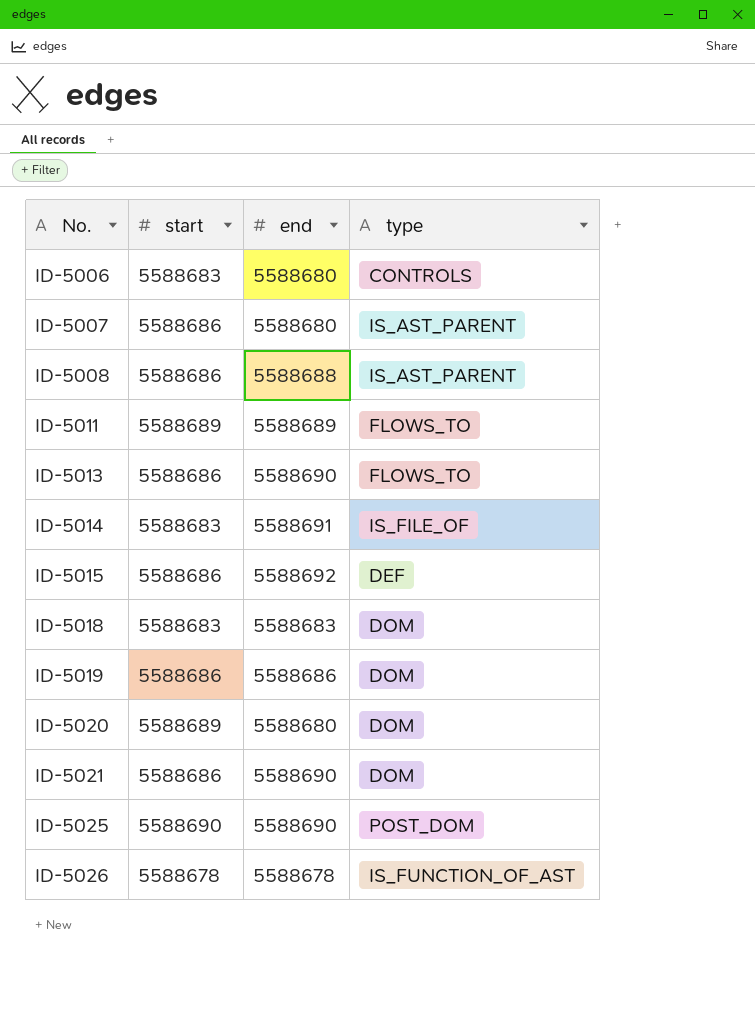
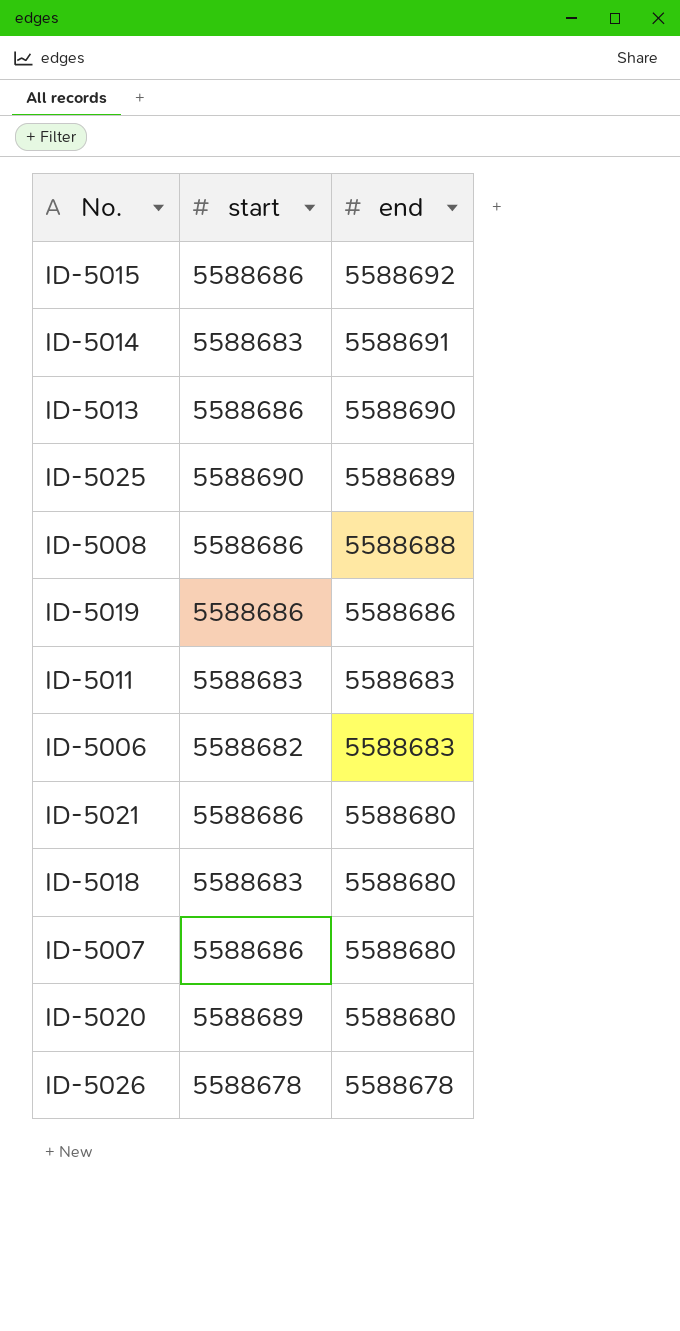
row order: No. ascending -> end descending
column type | position: 4 -> none
ID-5025 | end: 5588690 -> 5588689
ID-5011 | start: 5588689 -> 5588683
ID-5011 | end: 5588689 -> 5588683
ID-5006 | start: 5588683 -> 5588682
ID-5006 | end: 5588680 -> 5588683
ID-5021 | end: 5588690 -> 5588680
ID-5018 | end: 5588683 -> 5588680

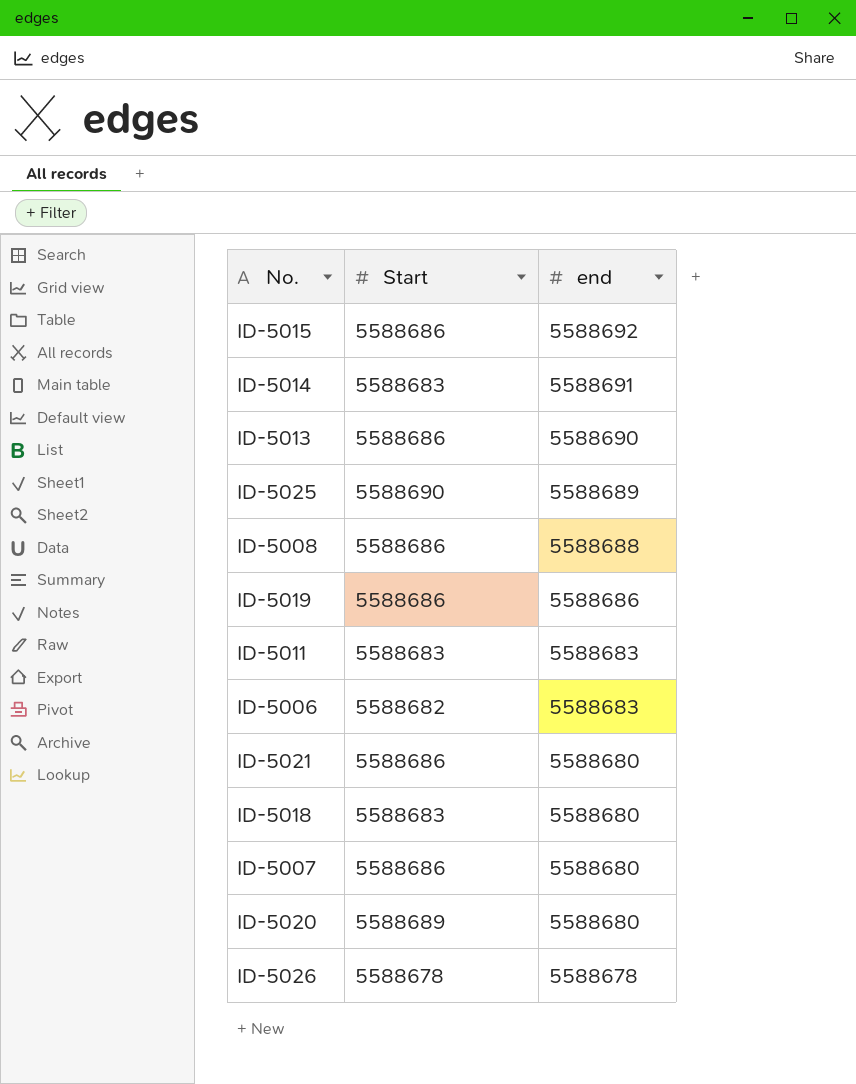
column name: start -> Start

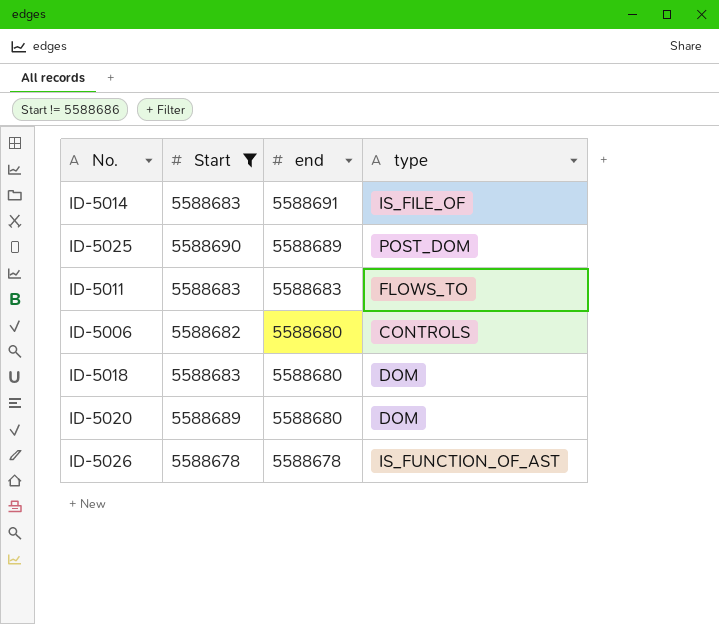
filter: none -> Start != 5588686
column type | position: none -> 4
ID-5006 | end: 5588683 -> 5588680

